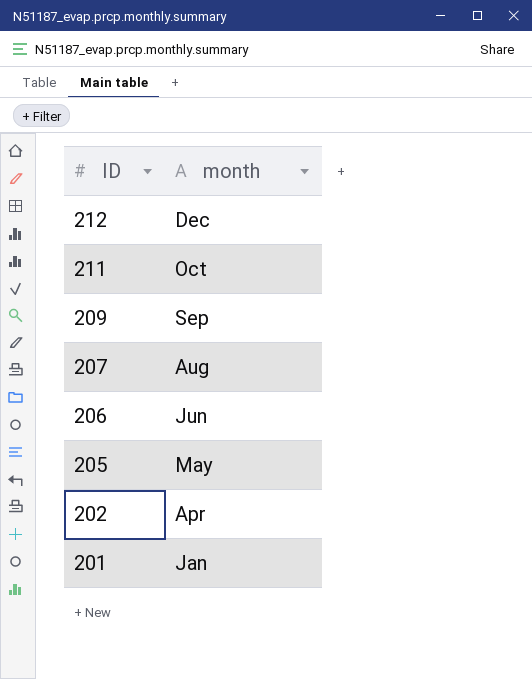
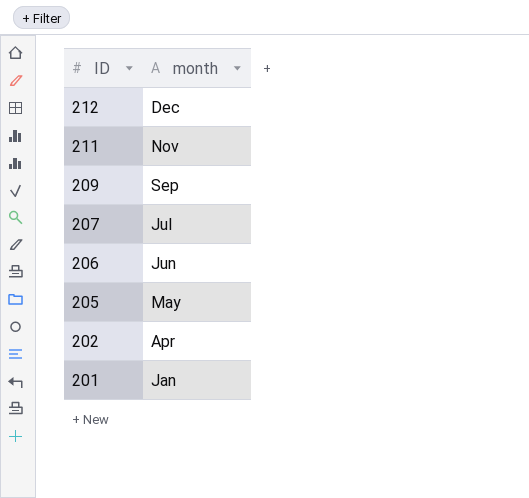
211 | month: Oct -> Nov
207 | month: Aug -> Jul

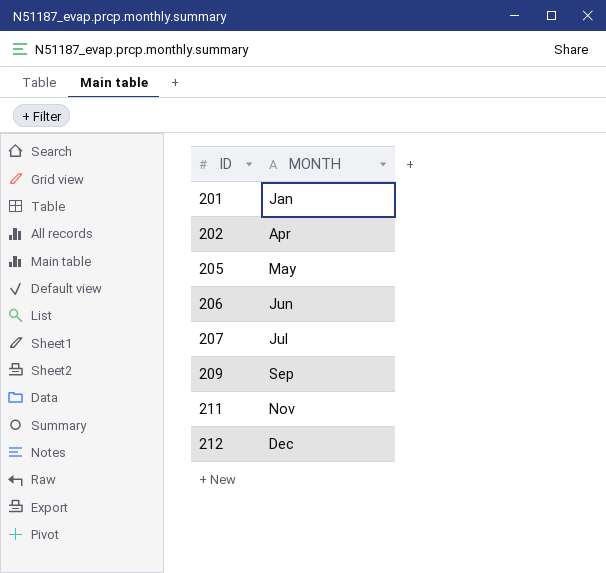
row order: ID descending -> ID ascending
column name: month -> MONTH

